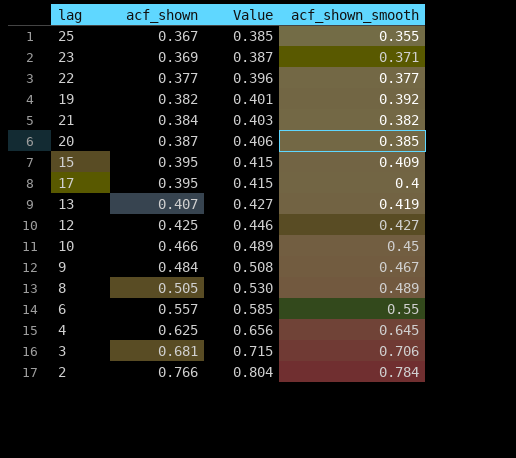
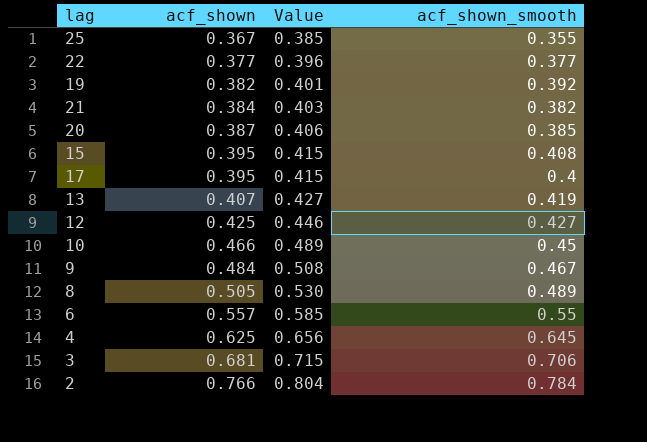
row 23: 0.369 | 0.387 | 0.371 -> none
15 | acf_shown_smooth: 0.409 -> 0.408

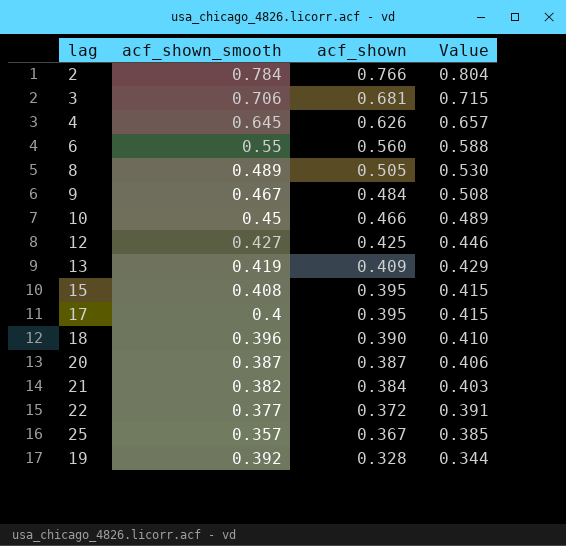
row order: acf_shown ascending -> acf_shown descending
column acf_shown_smooth | position: 4 -> 2
4 | acf_shown: 0.625 -> 0.626
4 | Value: 0.656 -> 0.657
6 | acf_shown: 0.557 -> 0.560
6 | Value: 0.585 -> 0.588
13 | acf_shown: 0.407 -> 0.409
13 | Value: 0.427 -> 0.429
row 18: none -> 0.396 | 0.390 | 0.410
20 | acf_shown_smooth: 0.385 -> 0.387
22 | acf_shown: 0.377 -> 0.372
22 | Value: 0.396 -> 0.391
25 | acf_shown_smooth: 0.355 -> 0.357
19 | acf_shown: 0.382 -> 0.328
19 | Value: 0.401 -> 0.344

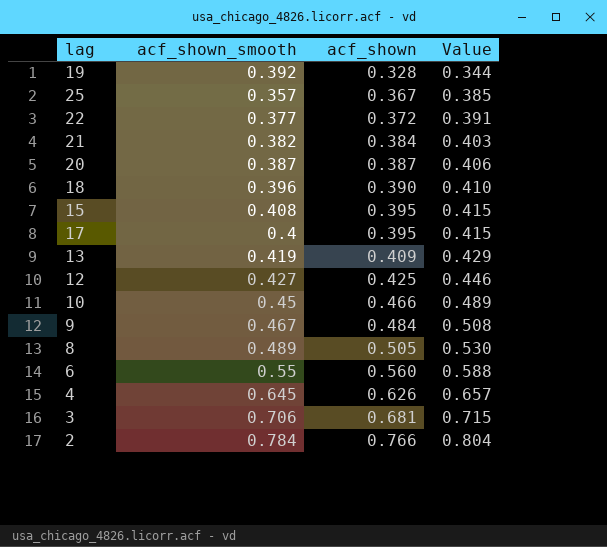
row order: acf_shown descending -> acf_shown ascending

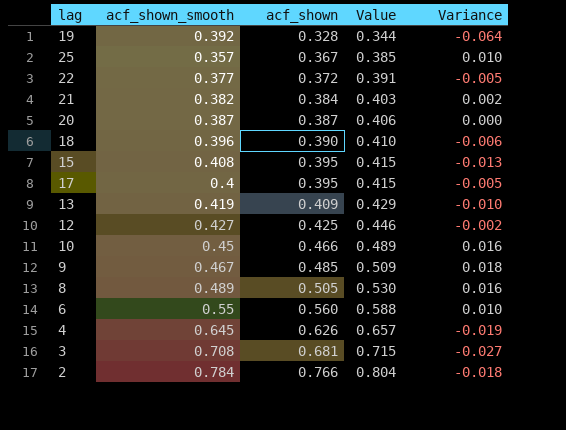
column Variance | formula: none -> [acf_shown] - [acf_shown_smooth]
9 | acf_shown: 0.484 -> 0.485
9 | Value: 0.508 -> 0.509
3 | acf_shown_smooth: 0.706 -> 0.708

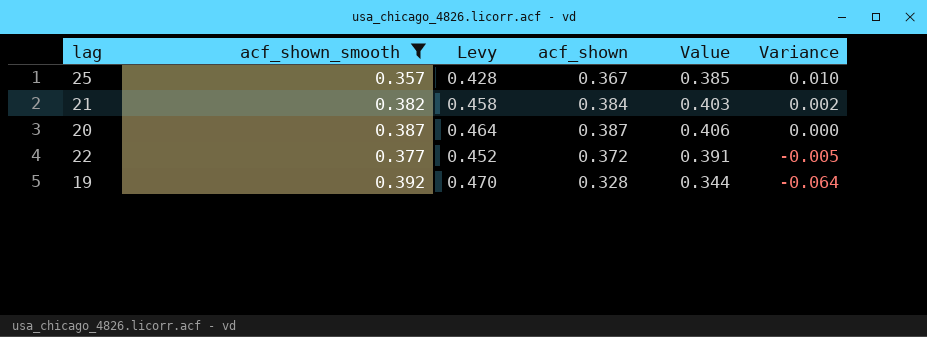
filter: none -> acf_shown_smooth <= 0.392
row order: acf_shown ascending -> Variance descending
column Levy | formula: none -> [acf_shown_smooth] * 1.2

